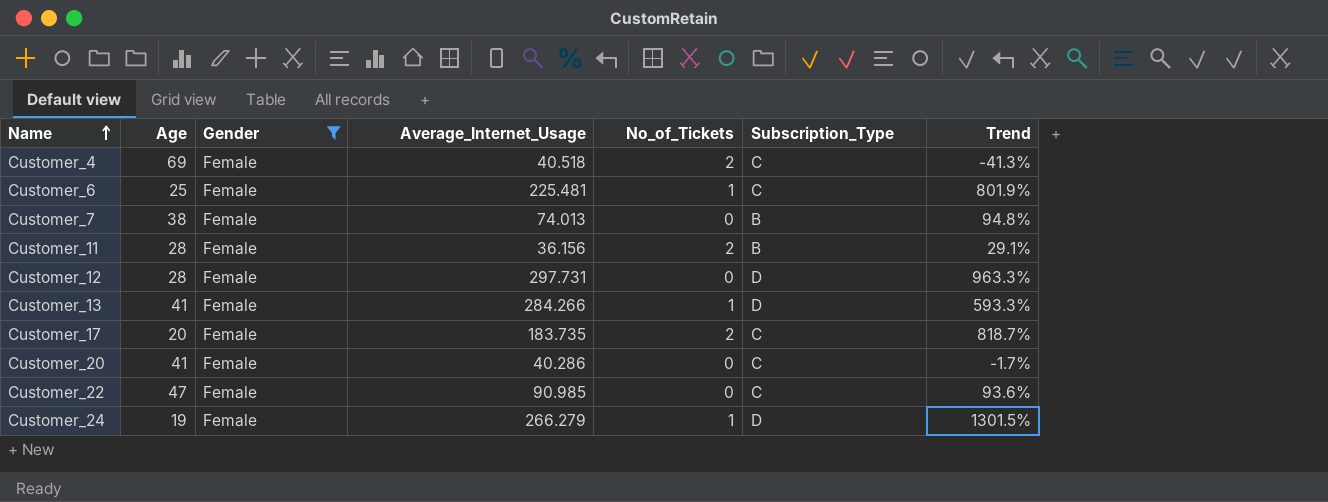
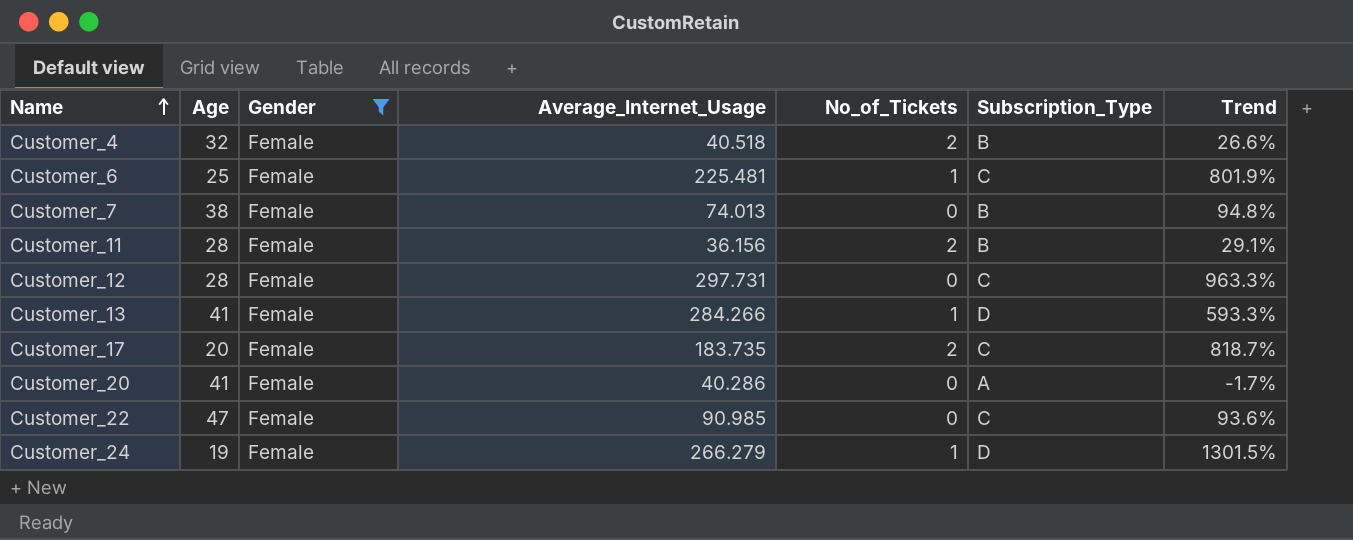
Customer_4 | Age: 69 -> 32
Customer_4 | Subscription_Type: C -> B
Customer_4 | Trend: -41.3% -> 26.6%
Customer_12 | Subscription_Type: D -> C
Customer_20 | Subscription_Type: C -> A

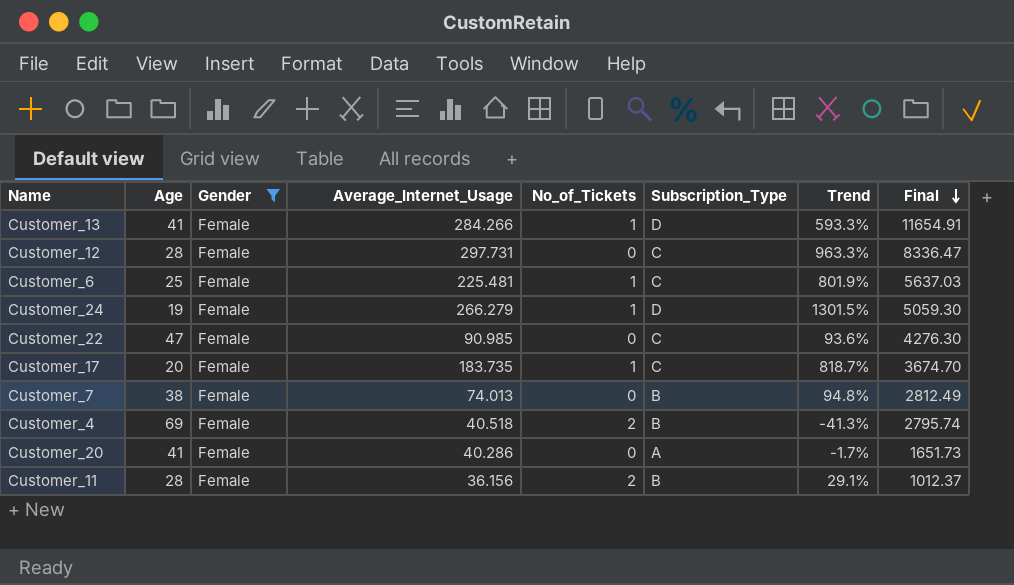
row order: Name ascending -> Final descending
column Final | formula: none -> [Age] * [Average_Internet_Usage]
Customer_17 | No_of_Tickets: 2 -> 1
Customer_4 | Age: 32 -> 69
Customer_4 | Trend: 26.6% -> -41.3%

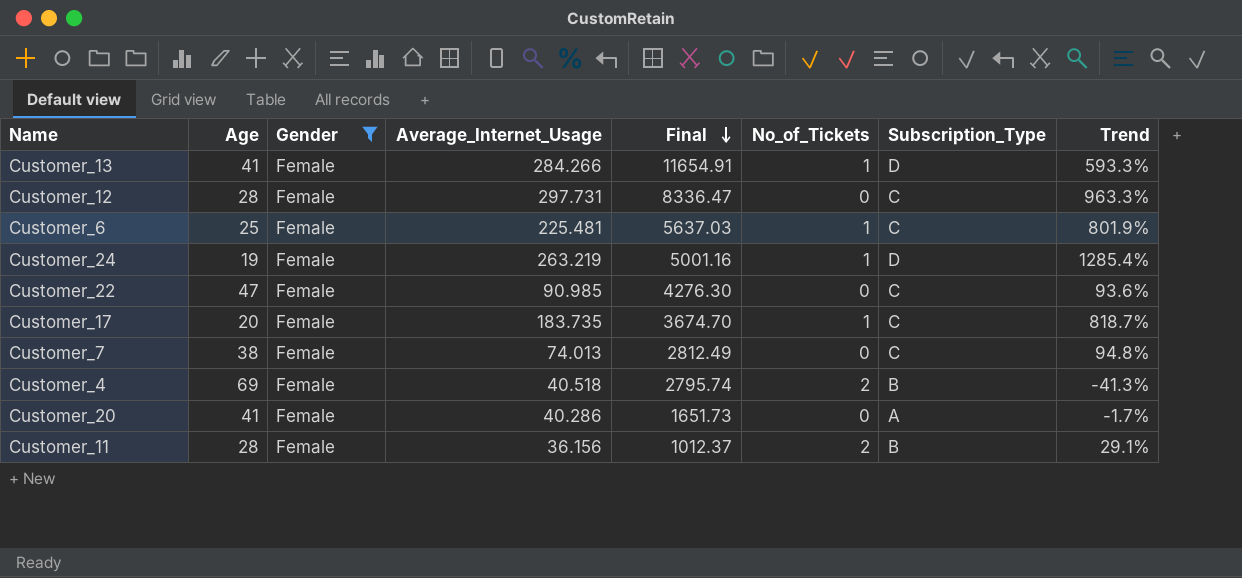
column Final | position: 8 -> 5
Customer_24 | Average_Internet_Usage: 266.279 -> 263.219
Customer_24 | Final: 5059.30 -> 5001.16
Customer_24 | Trend: 1301.5% -> 1285.4%
Customer_7 | Subscription_Type: B -> C

